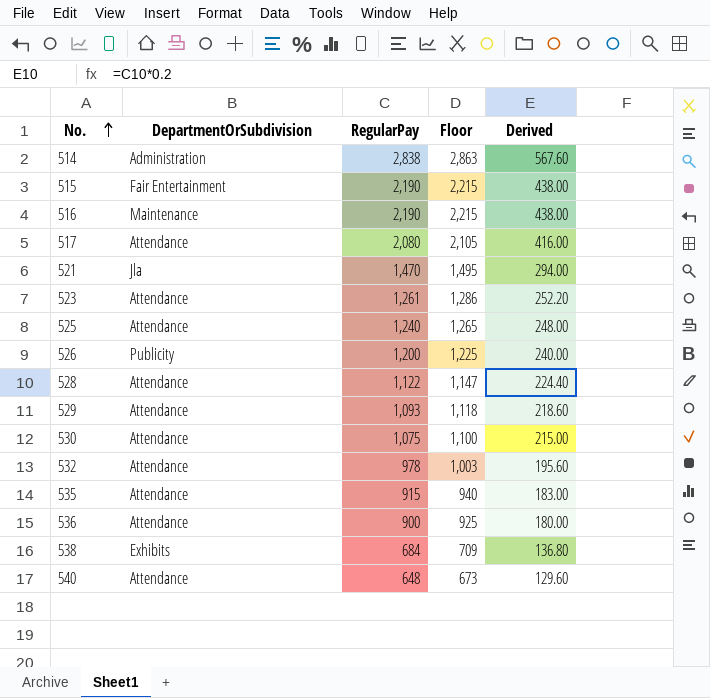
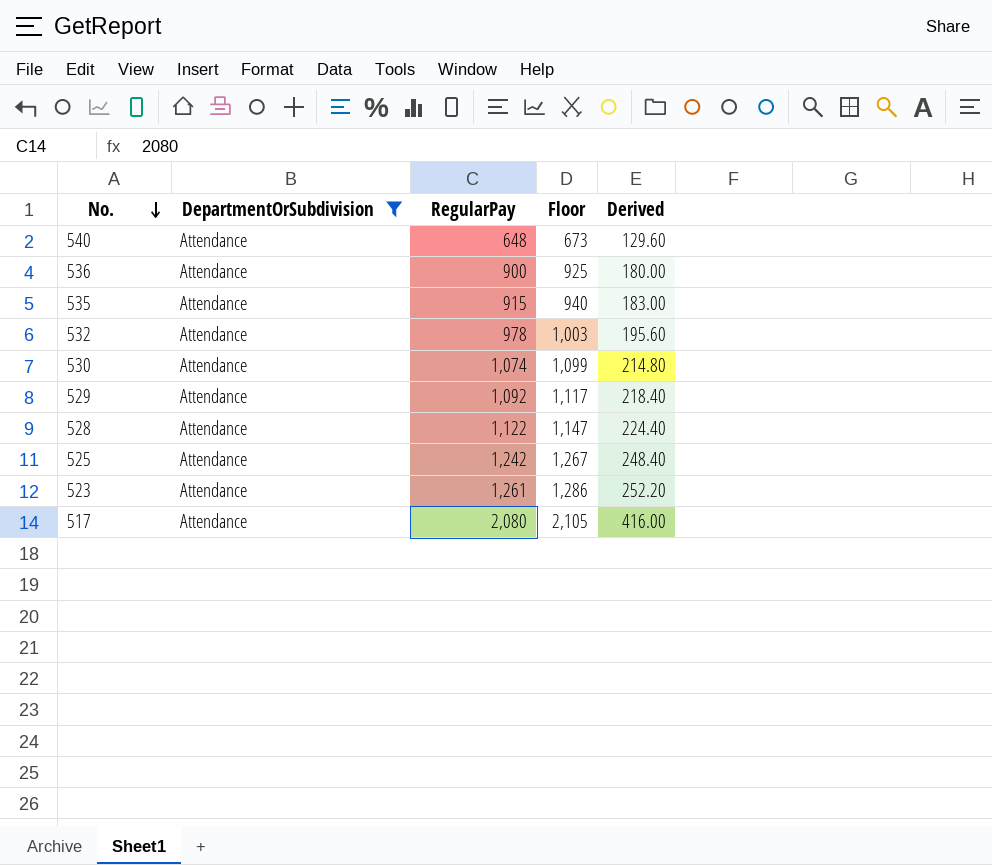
filter: none -> DepartmentOrSubdivision = Attendance
row order: No. ascending -> No. descending
530 | RegularPay: 1,075 -> 1,074
530 | Floor: 1,100 -> 1,099
530 | Derived: 215.00 -> 214.80
529 | RegularPay: 1,093 -> 1,092
529 | Floor: 1,118 -> 1,117
529 | Derived: 218.60 -> 218.40
525 | RegularPay: 1,240 -> 1,242
525 | Floor: 1,265 -> 1,267
525 | Derived: 248.00 -> 248.40

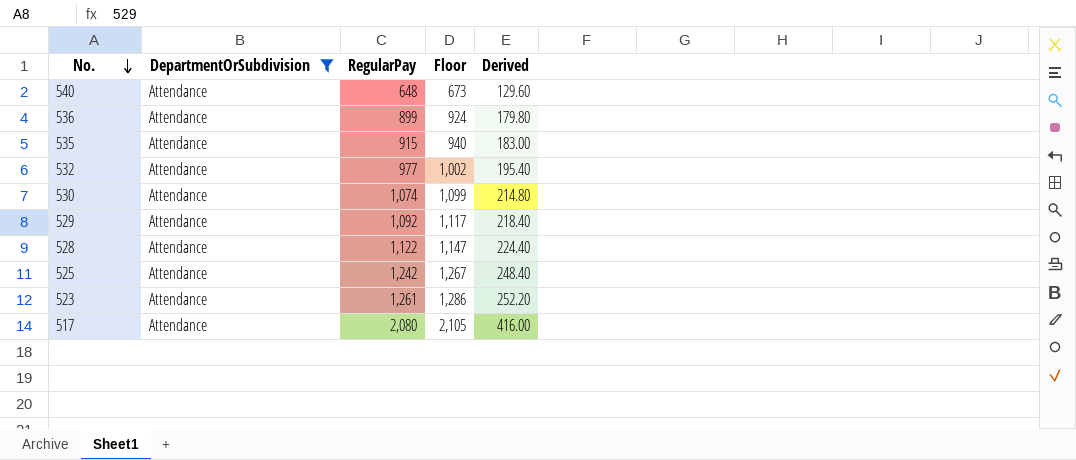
536 | RegularPay: 900 -> 899
536 | Floor: 925 -> 924
536 | Derived: 180.00 -> 179.80
532 | RegularPay: 978 -> 977
532 | Floor: 1,003 -> 1,002
532 | Derived: 195.60 -> 195.40

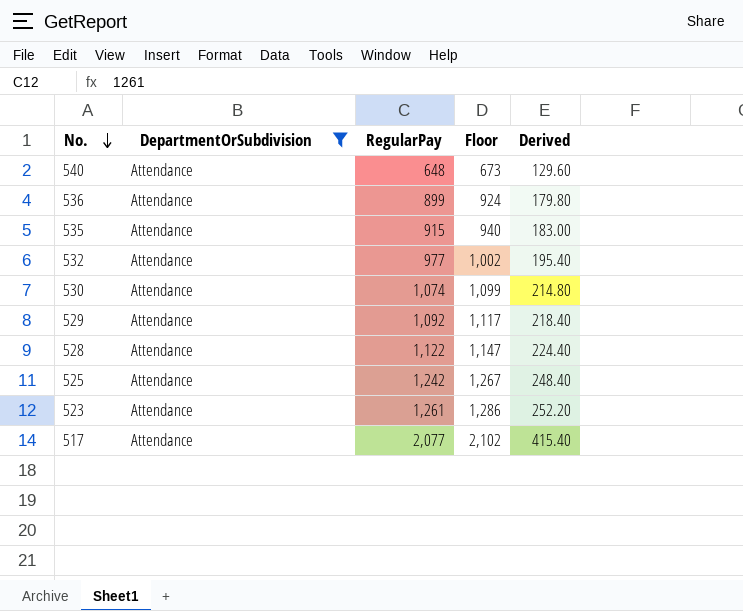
517 | RegularPay: 2,080 -> 2,077
517 | Floor: 2,105 -> 2,102
517 | Derived: 416.00 -> 415.40

